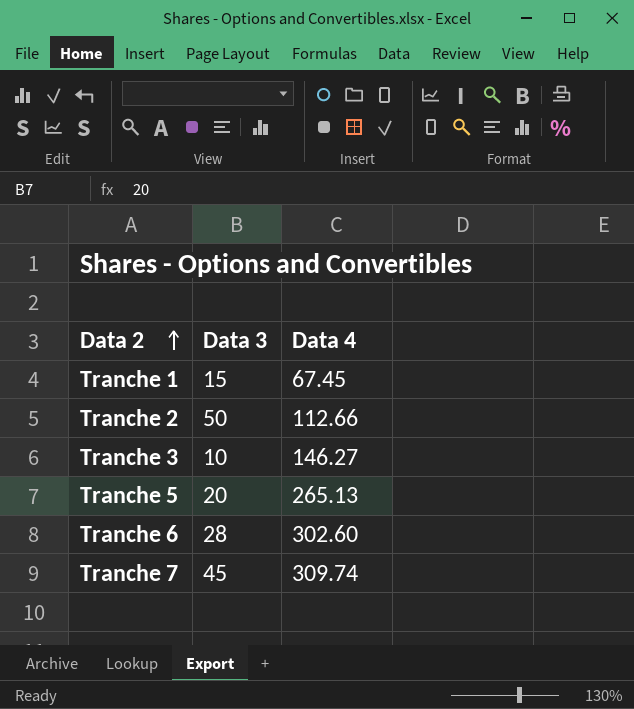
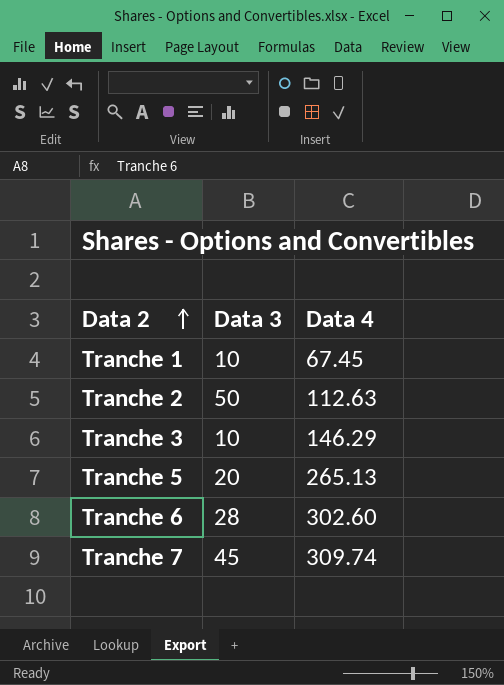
Tranche 1 | Data 3: 15 -> 10
Tranche 2 | Data 4: 112.66 -> 112.63
Tranche 3 | Data 4: 146.27 -> 146.29

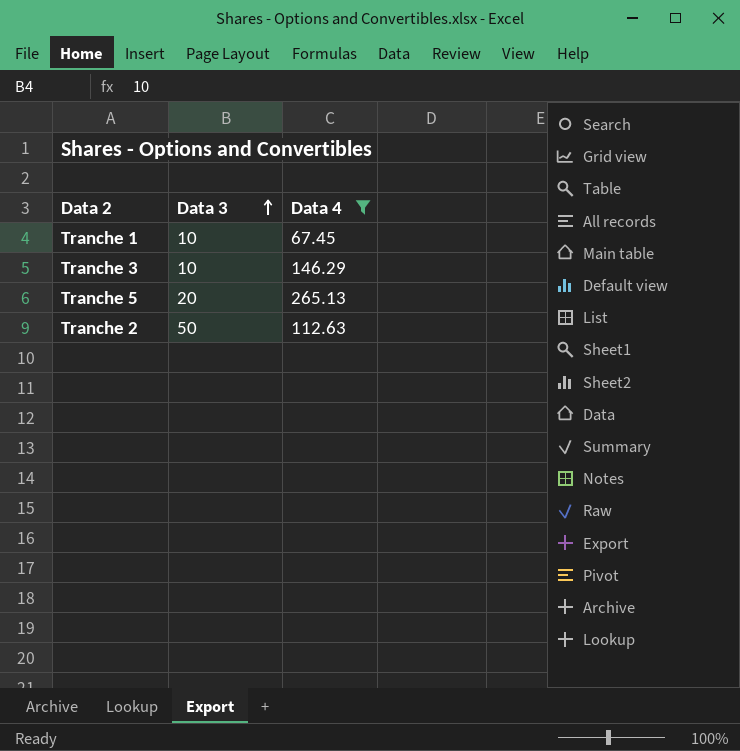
filter: none -> Data 4 <= 265.13
row order: Data 2 ascending -> Data 3 ascending

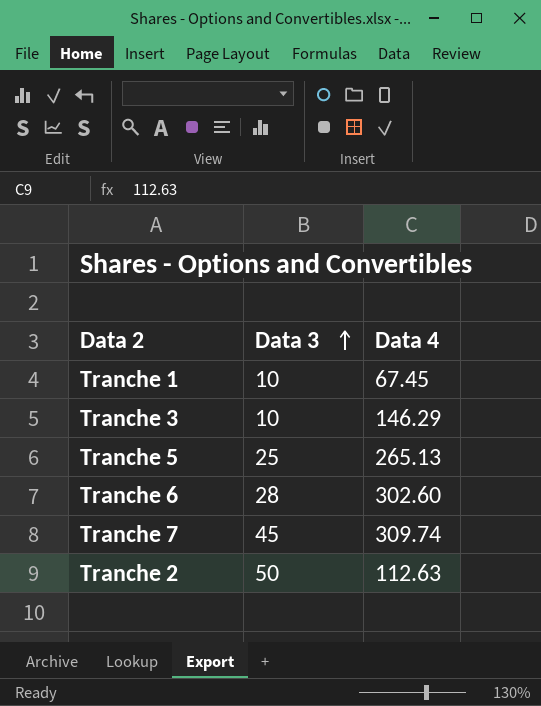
filter: Data 4 <= 265.13 -> none
Tranche 5 | Data 3: 20 -> 25

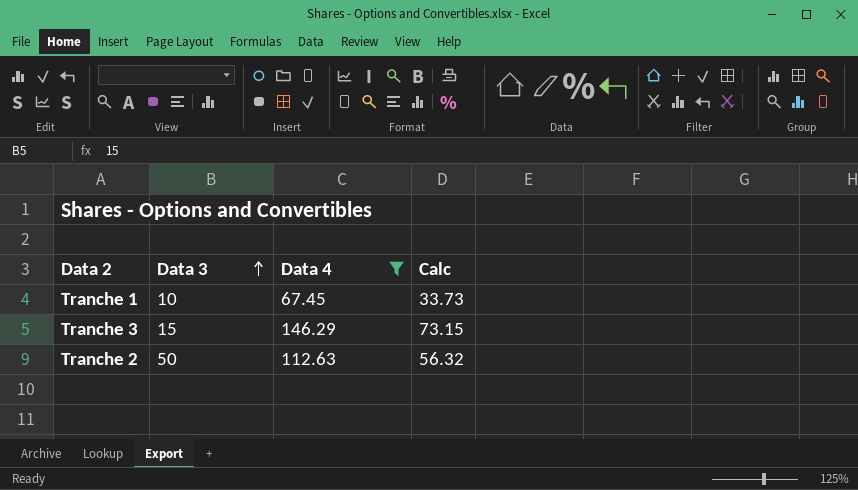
filter: none -> Data 4 <= 146.29
column Calc | formula: none -> [Data 4] * 0.5
Tranche 3 | Data 3: 10 -> 15

